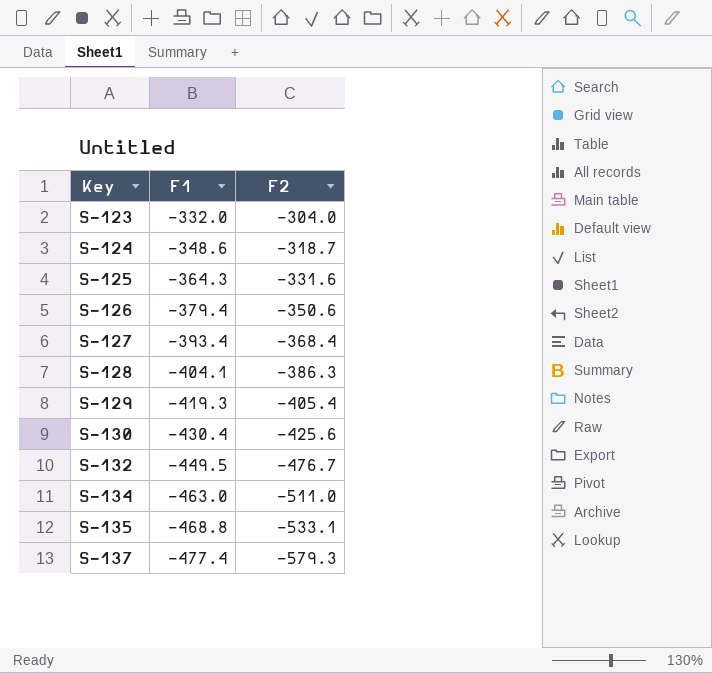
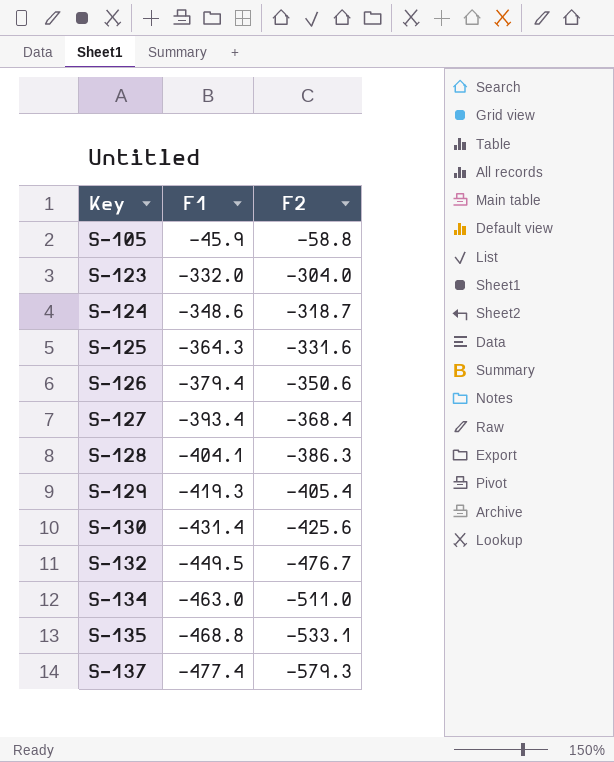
row S-105: none -> -45.9 | -58.8
S-130 | F1: -430.4 -> -431.4

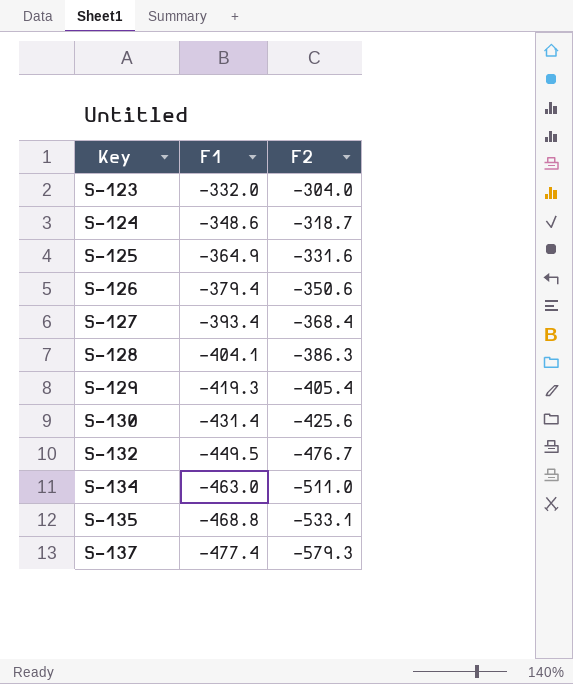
row S-105: -45.9 | -58.8 -> none
S-125 | F1: -364.3 -> -364.9

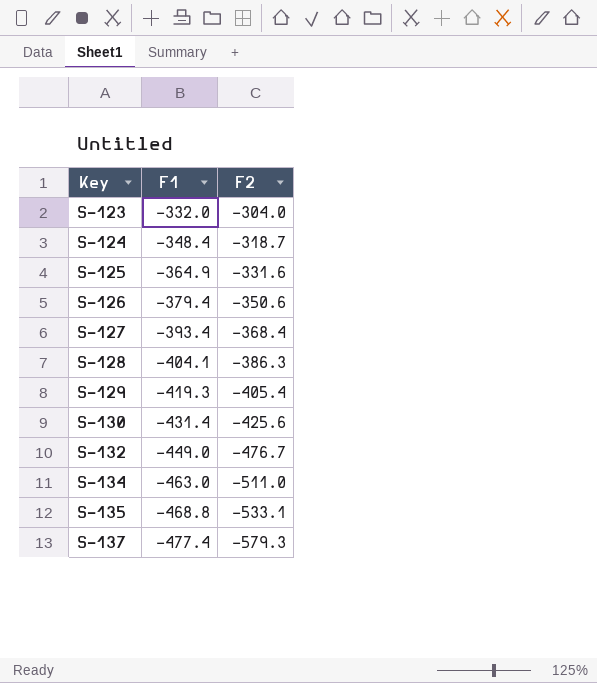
S-124 | F1: -348.6 -> -348.4
S-132 | F1: -449.5 -> -449.0

